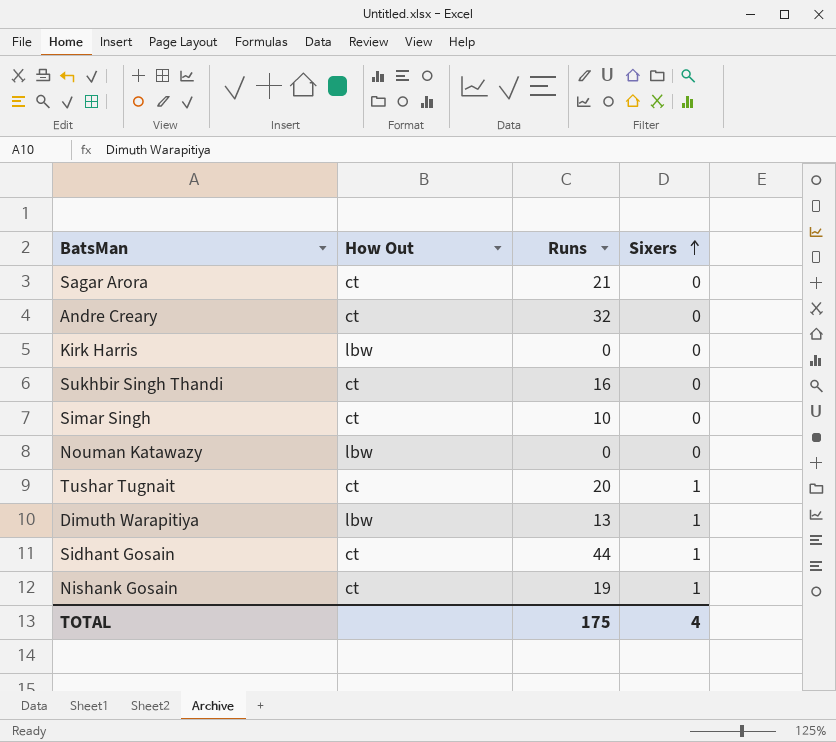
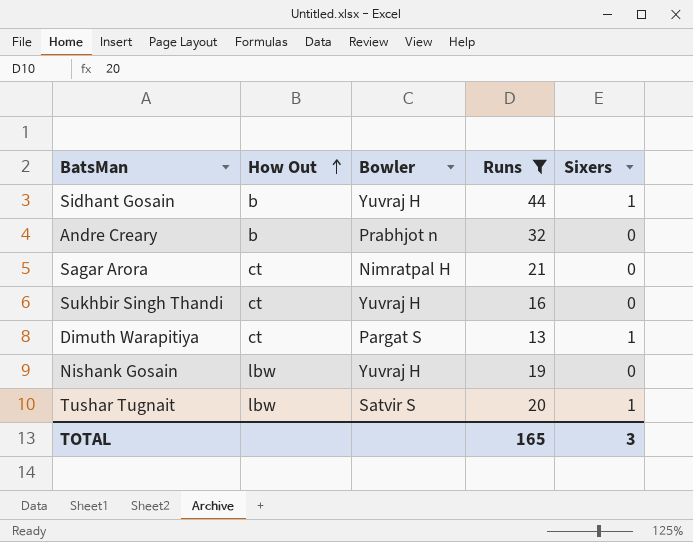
filter: none -> Runs >= 13
row order: Sixers ascending -> How Out ascending
column Bowler | position: none -> 3
Sidhant Gosain | How Out: ct -> b
Andre Creary | How Out: ct -> b
Dimuth Warapitiya | How Out: lbw -> ct
Nishank Gosain | How Out: ct -> lbw
Nishank Gosain | Sixers: 1 -> 0
Tushar Tugnait | How Out: ct -> lbw
TOTAL | Runs: 175 -> 165
TOTAL | Sixers: 4 -> 3

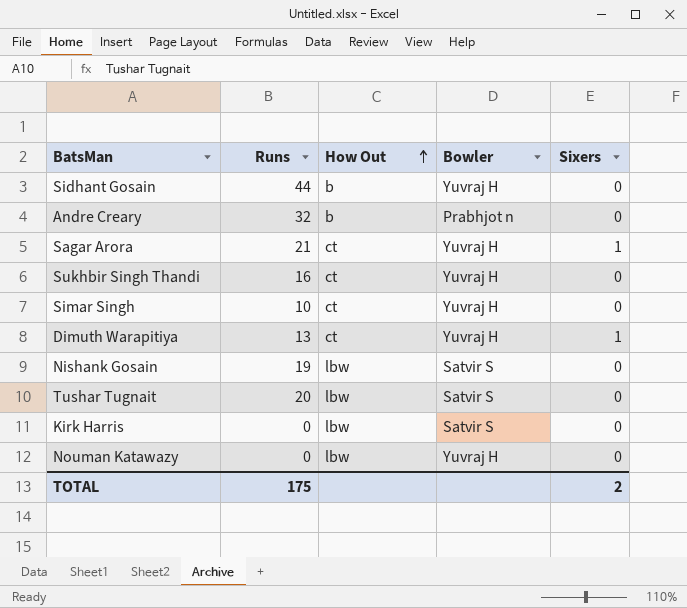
filter: Runs >= 13 -> none
column Runs | position: 4 -> 2
Sidhant Gosain | Sixers: 1 -> 0
Sagar Arora | Bowler: Nimratpal H -> Yuvraj H
Sagar Arora | Sixers: 0 -> 1
Dimuth Warapitiya | Bowler: Pargat S -> Yuvraj H
Nishank Gosain | Bowler: Yuvraj H -> Satvir S
Tushar Tugnait | Sixers: 1 -> 0
TOTAL | Runs: 165 -> 175
TOTAL | Sixers: 3 -> 2

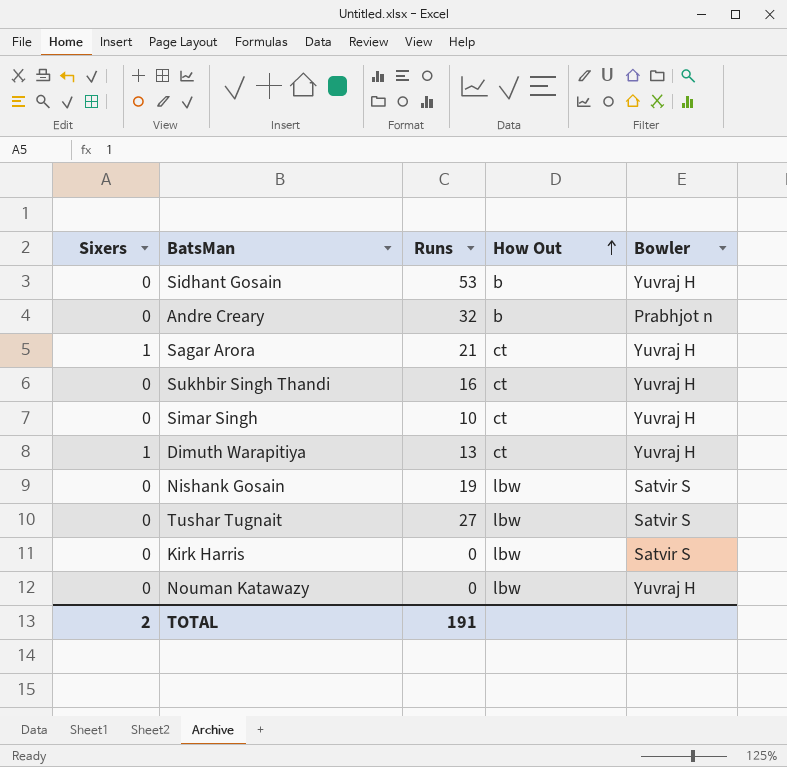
column Sixers | position: 5 -> 1
Sidhant Gosain | Runs: 44 -> 53
Tushar Tugnait | Runs: 20 -> 27
TOTAL | Runs: 175 -> 191

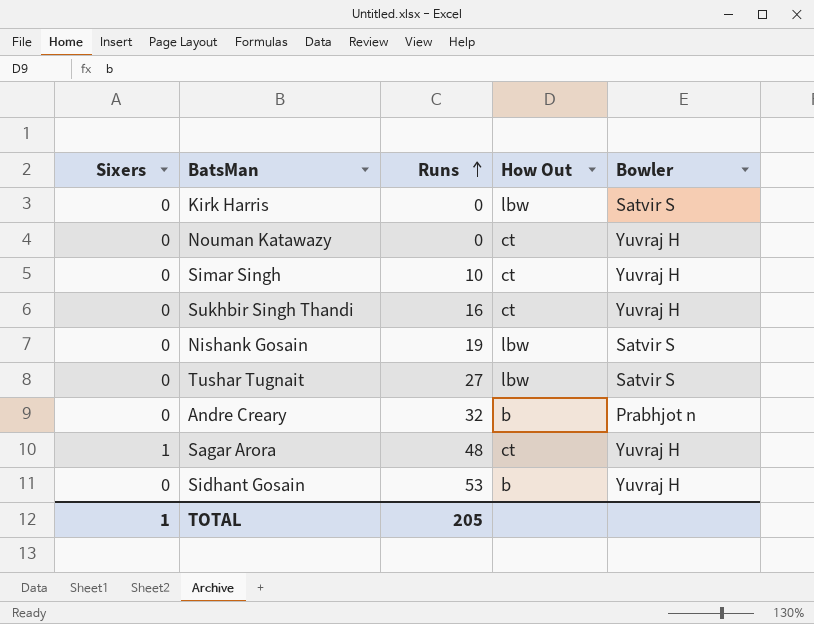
row order: How Out ascending -> Runs ascending
row Dimuth Warapitiya: 1 | 13 | ct | Yuvraj H -> none
Nouman Katawazy | How Out: lbw -> ct
Sagar Arora | Runs: 21 -> 48
TOTAL | Sixers: 2 -> 1
TOTAL | Runs: 191 -> 205

